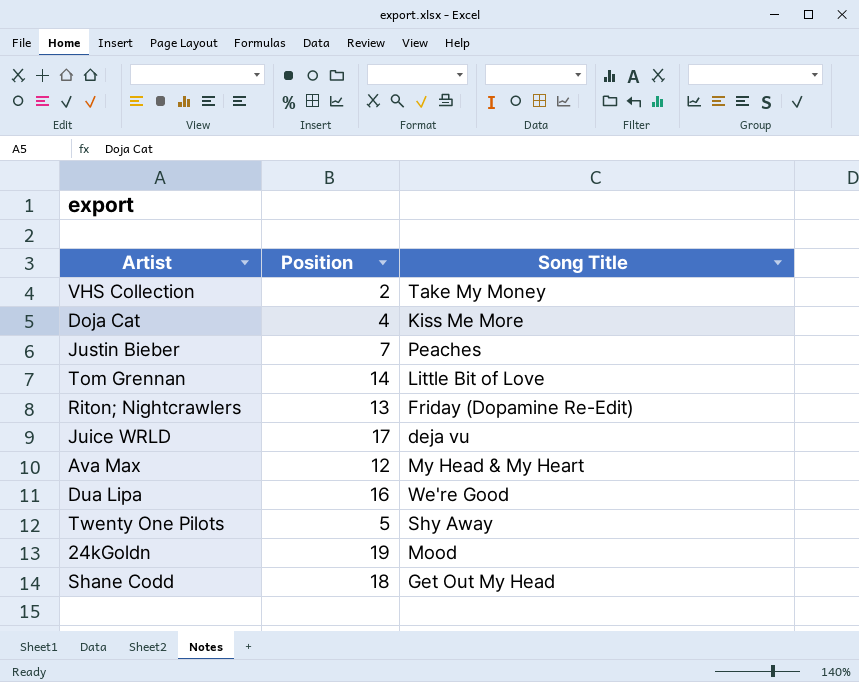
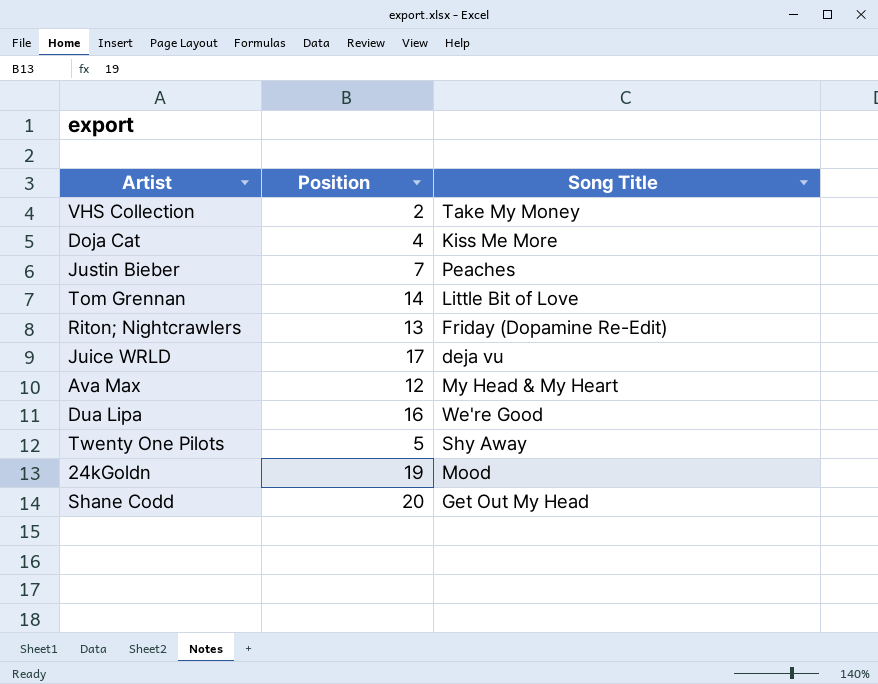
Shane Codd | Position: 18 -> 20

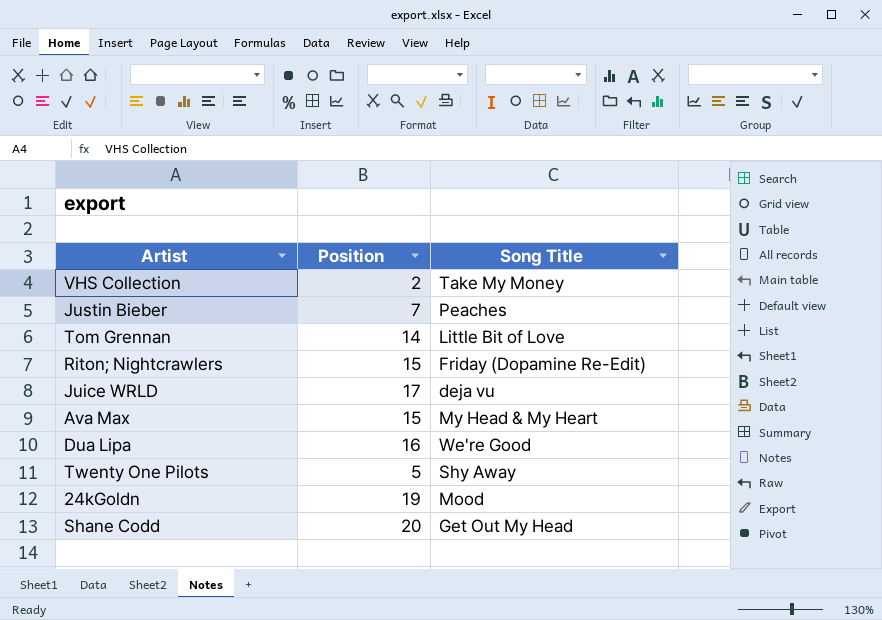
row Doja Cat: 4 | Kiss Me More -> none
Riton; Nightcrawlers | Position: 13 -> 15
Ava Max | Position: 12 -> 15

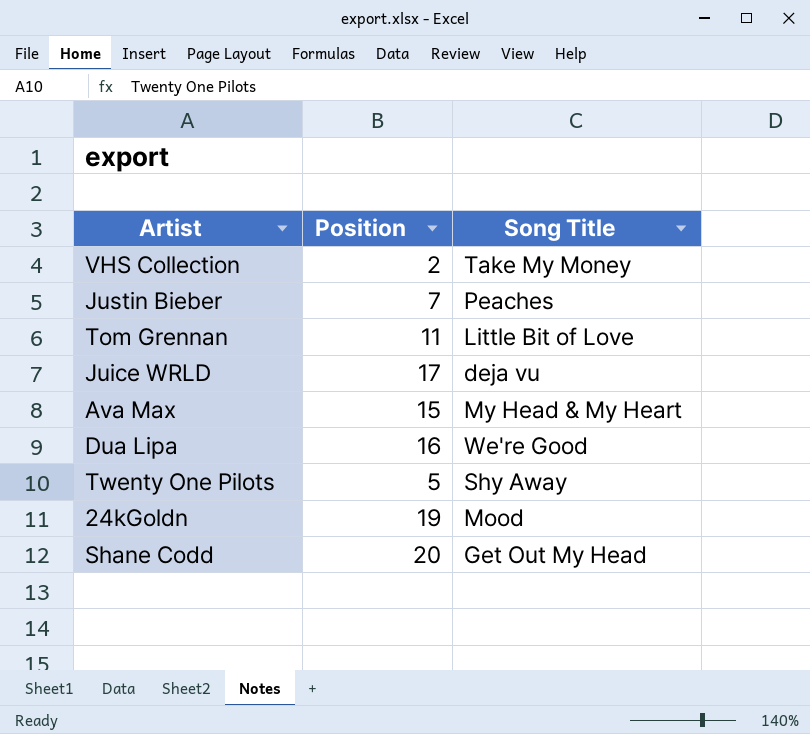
row Riton; Nightcrawlers: 15 | Friday (Dopamine Re-Edit) -> none
Tom Grennan | Position: 14 -> 11

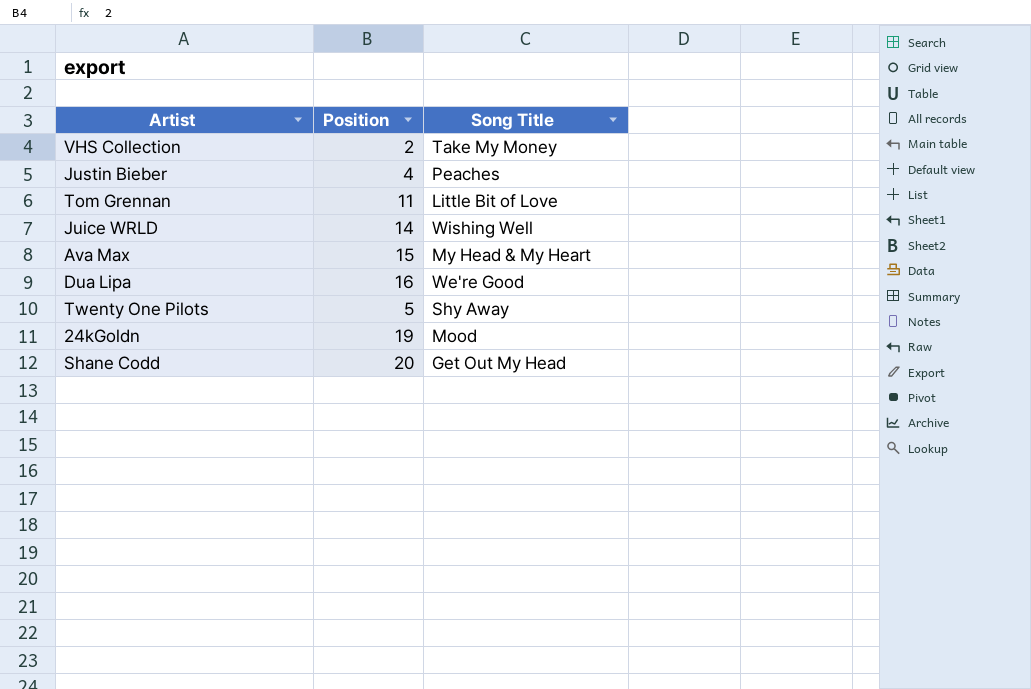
Justin Bieber | Position: 7 -> 4
Juice WRLD | Position: 17 -> 14
Juice WRLD | Song Title: deja vu -> Wishing Well

